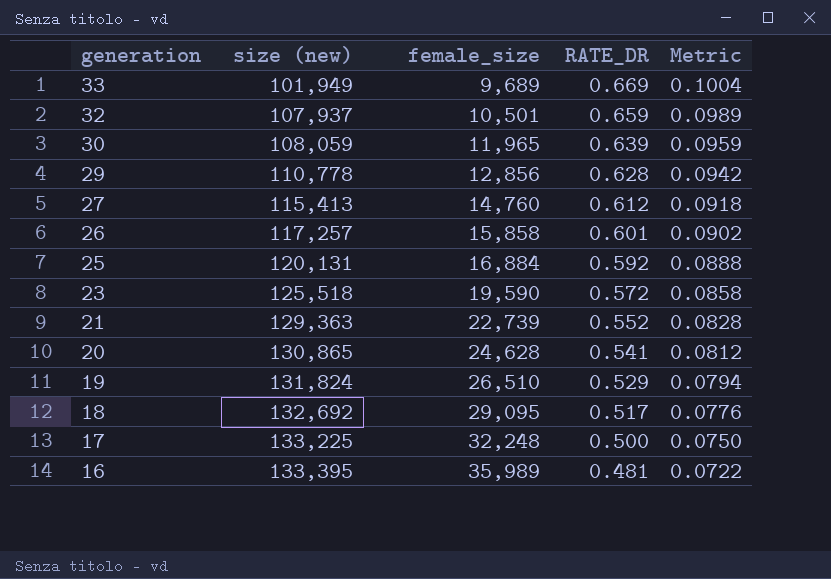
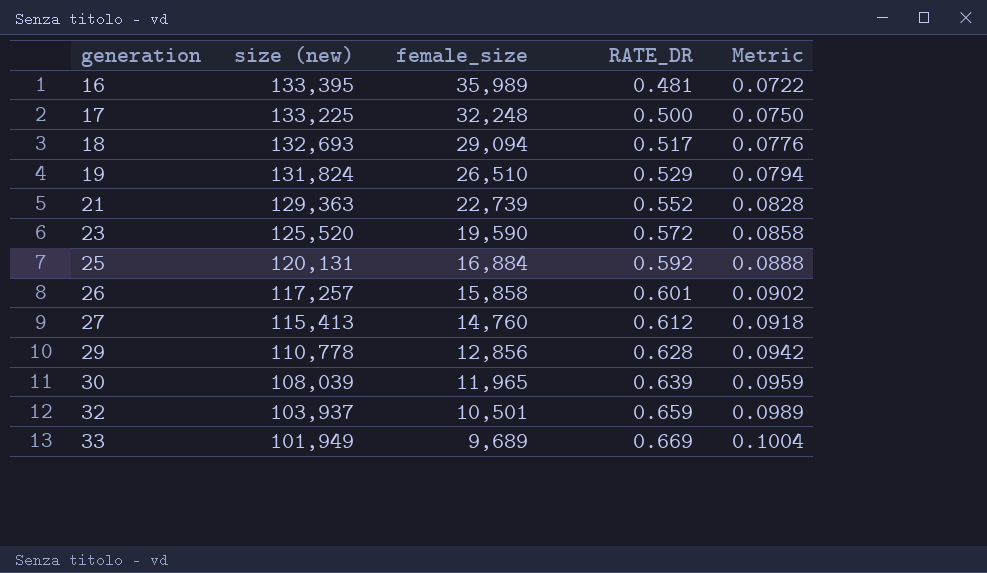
row order: generation descending -> generation ascending
row 20: 130,865 | 24,628 | 0.541 | 0.0812 -> none
18 | size (new): 132,692 -> 132,693
18 | female_size: 29,095 -> 29,094
23 | size (new): 125,518 -> 125,520
30 | size (new): 108,059 -> 108,039
32 | size (new): 107,937 -> 103,937

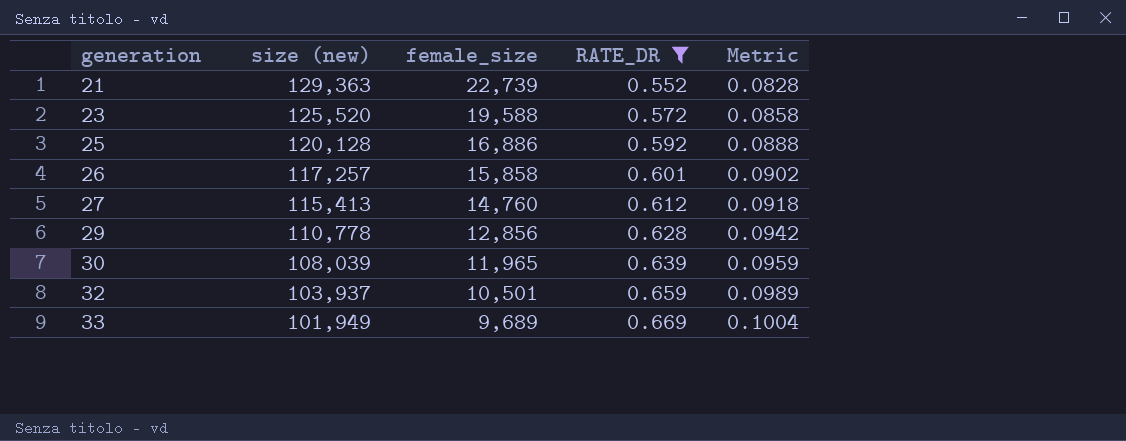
filter: none -> RATE_DR >= 0.552
23 | female_size: 19,590 -> 19,588
25 | size (new): 120,131 -> 120,128
25 | female_size: 16,884 -> 16,886

